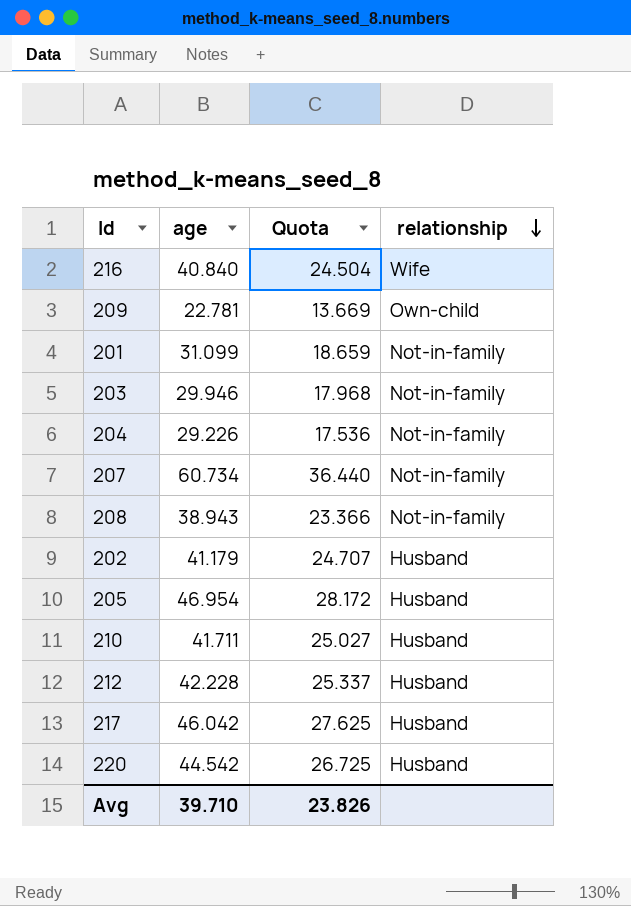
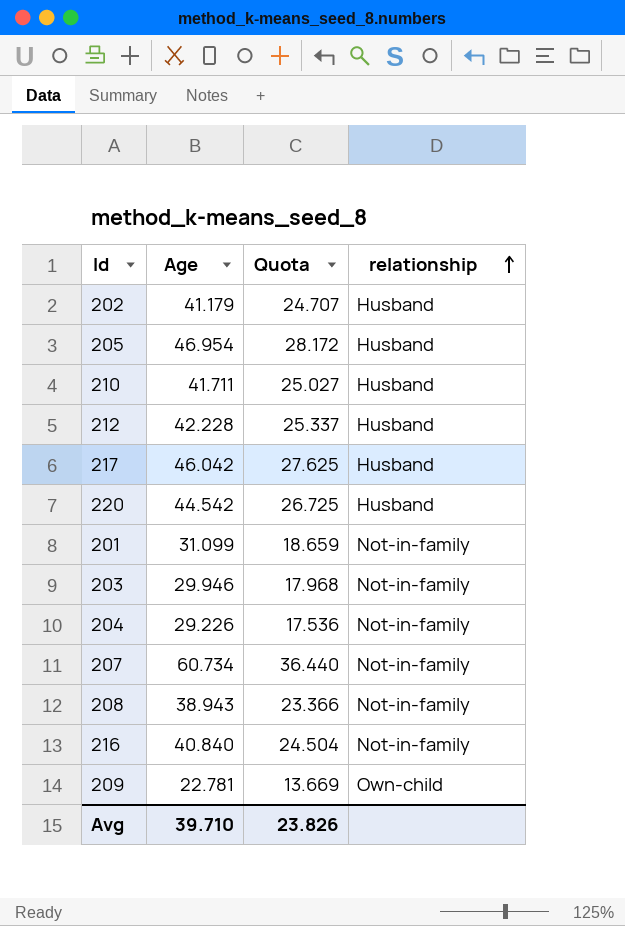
row order: relationship descending -> relationship ascending
column name: age -> Age
216 | relationship: Wife -> Not-in-family

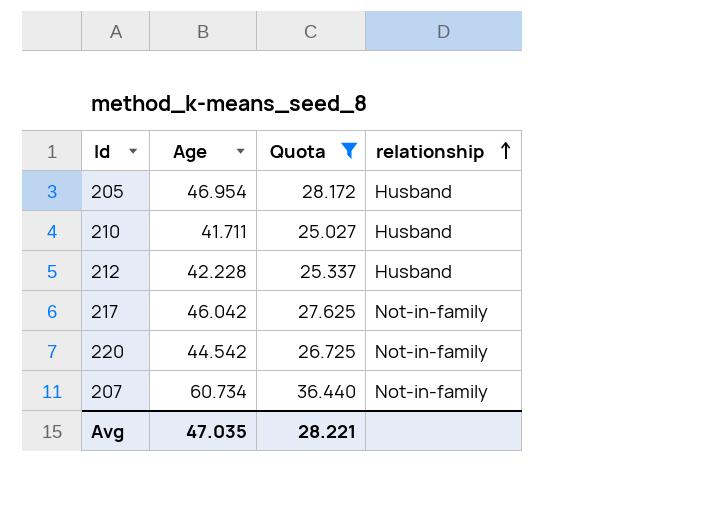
filter: none -> Quota >= 25.027
217 | relationship: Husband -> Not-in-family
220 | relationship: Husband -> Not-in-family
Avg | Age: 39.710 -> 47.035
Avg | Quota: 23.826 -> 28.221

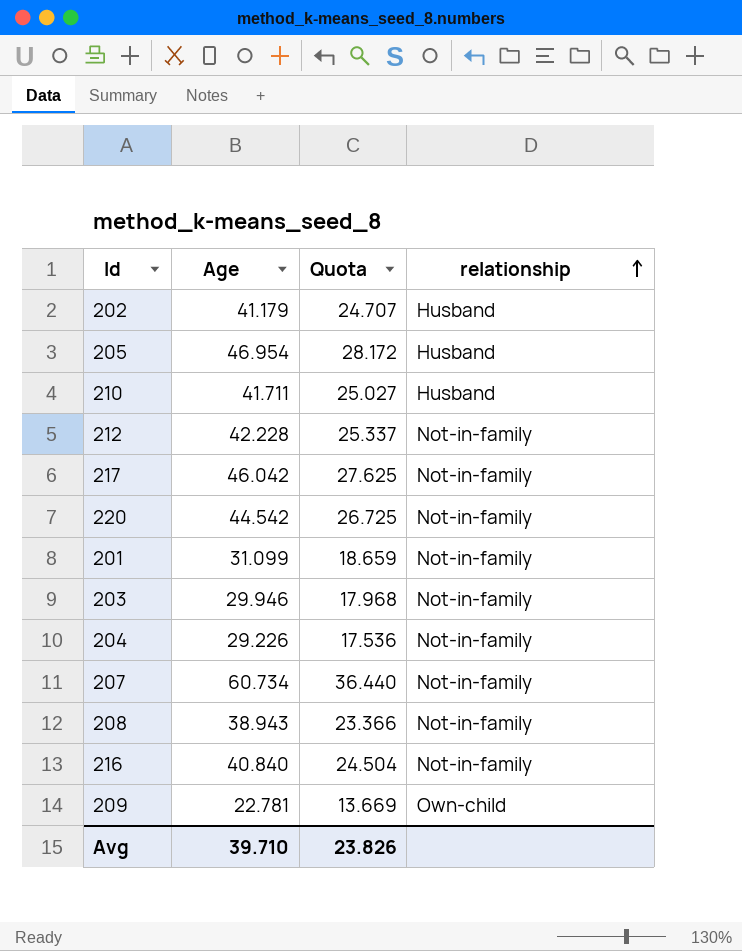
filter: Quota >= 25.027 -> none
212 | relationship: Husband -> Not-in-family
Avg | Age: 47.035 -> 39.710
Avg | Quota: 28.221 -> 23.826

